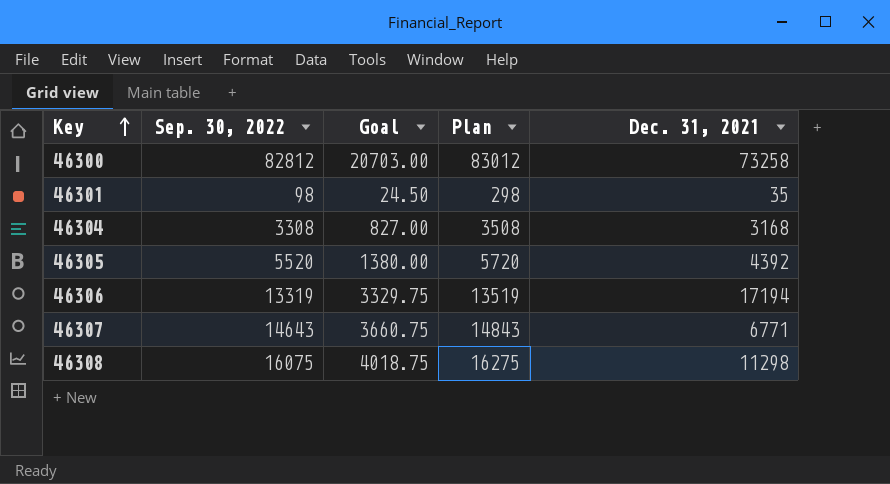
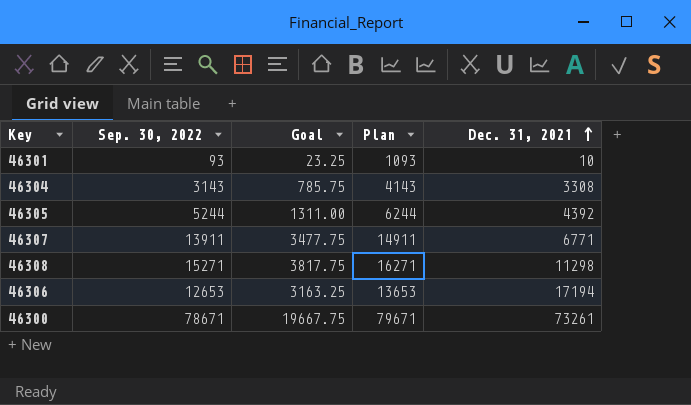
row order: Key ascending -> Dec. 31, 2021 ascending
column Plan | formula: [Sep. 30, 2022] + 200 -> [Sep. 30, 2022] + 1000
46301 | Sep. 30, 2022: 98 -> 93
46301 | Goal: 24.50 -> 23.25
46301 | Dec. 31, 2021: 35 -> 10
46304 | Sep. 30, 2022: 3308 -> 3143
46304 | Goal: 827.00 -> 785.75
46304 | Dec. 31, 2021: 3168 -> 3308
46305 | Sep. 30, 2022: 5520 -> 5244
46305 | Goal: 1380.00 -> 1311.00
46307 | Sep. 30, 2022: 14643 -> 13911
46307 | Goal: 3660.75 -> 3477.75
46308 | Sep. 30, 2022: 16075 -> 15271
46308 | Goal: 4018.75 -> 3817.75
46306 | Sep. 30, 2022: 13319 -> 12653
46306 | Goal: 3329.75 -> 3163.25
46300 | Sep. 30, 2022: 82812 -> 78671
46300 | Goal: 20703.00 -> 19667.75
46300 | Dec. 31, 2021: 73258 -> 73261

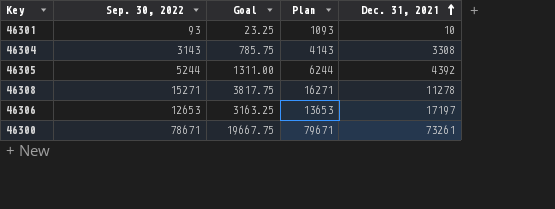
row 46307: 13911 | 3477.75 | 14911 | 6771 -> none
46308 | Dec. 31, 2021: 11298 -> 11278
46306 | Dec. 31, 2021: 17194 -> 17197

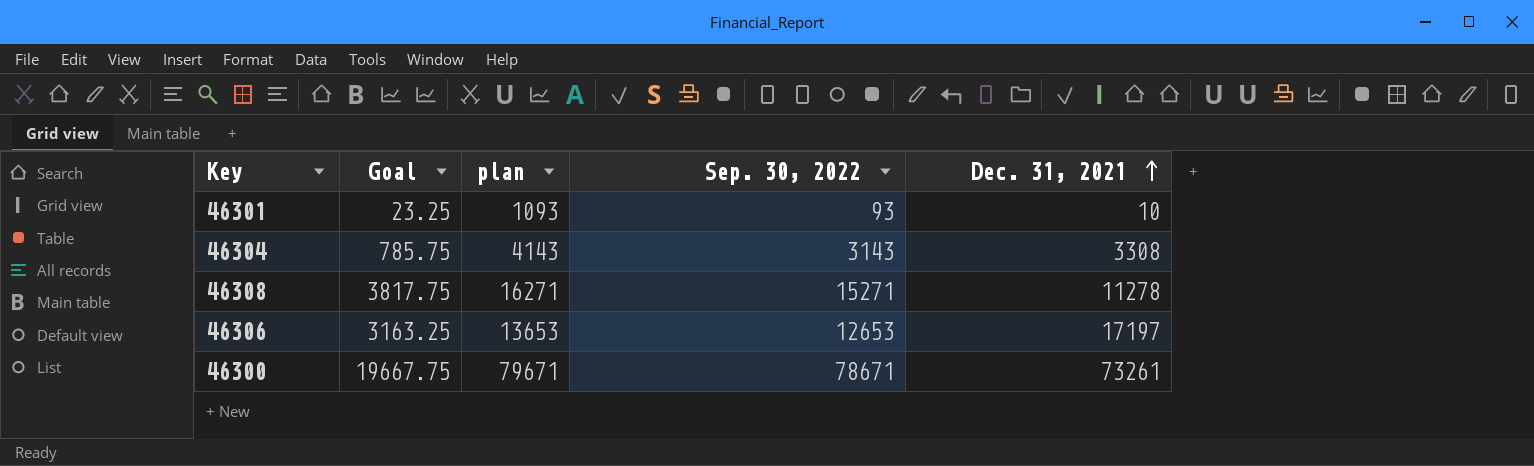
column name: Plan -> plan
column Sep. 30, 2022 | position: 2 -> 4
row 46305: 5244 | 1311.00 | 6244 | 4392 -> none

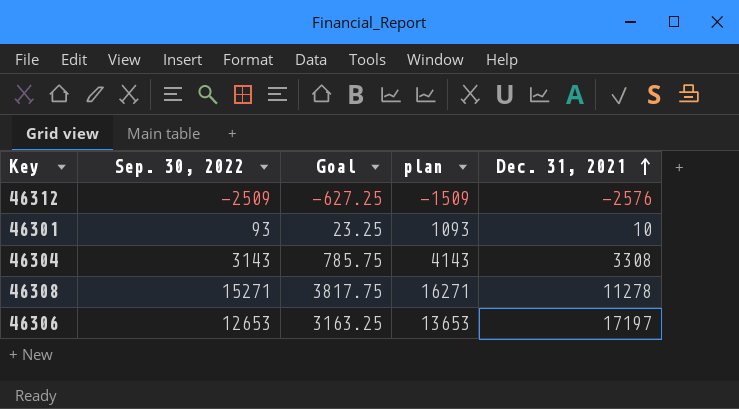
column Sep. 30, 2022 | position: 4 -> 2
row 46300: 19667.75 | 79671 | 78671 | 73261 -> none
row 46312: none -> -2509 | -627.25 | -1509 | -2576

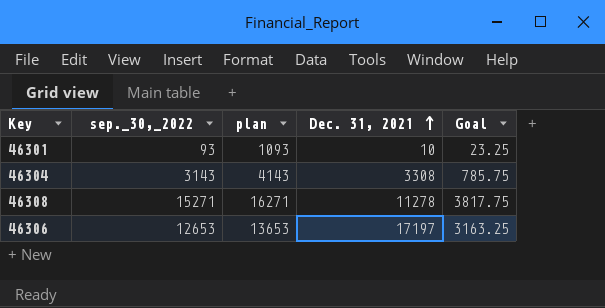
column name: Sep. 30, 2022 -> sep._30,_2022
column Goal | position: 3 -> 5
row 46312: -2509 | -627.25 | -1509 | -2576 -> none

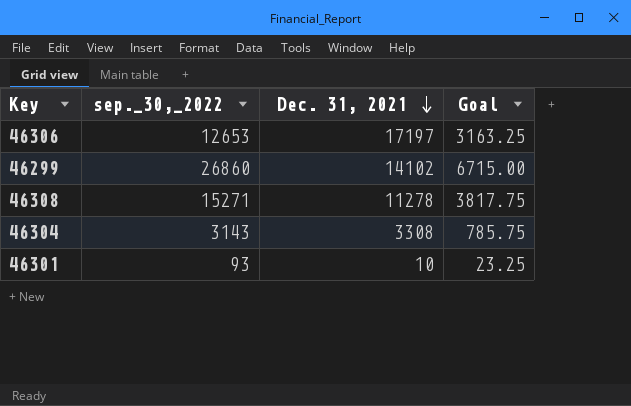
row order: Dec. 31, 2021 ascending -> Dec. 31, 2021 descending
column plan | formula: [sep._30,_2022] + 1000 -> none
row 46299: none -> 26860 | 14102 | 6715.00

